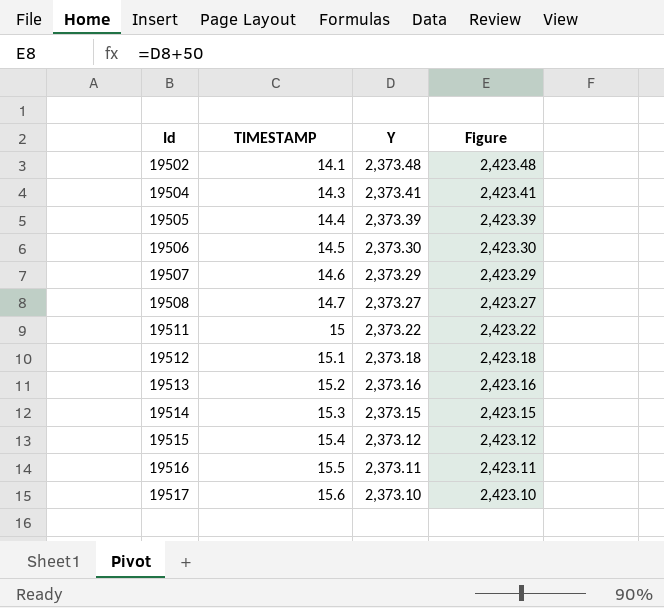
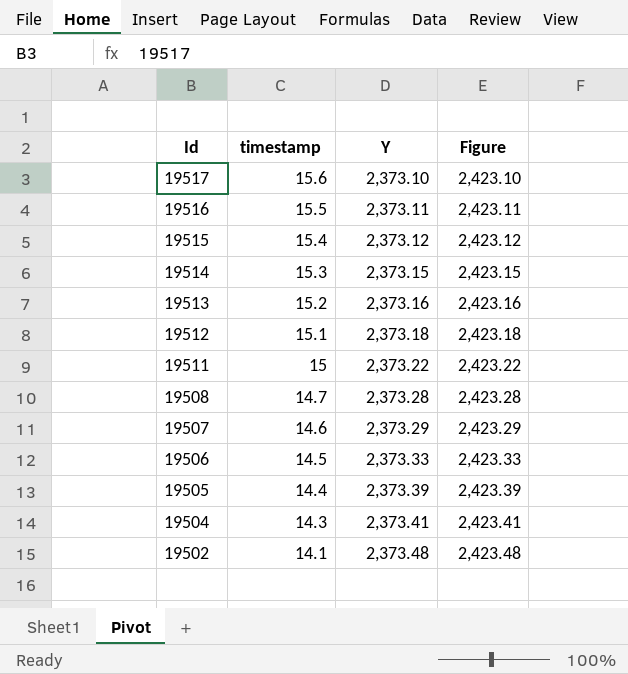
row order: Id ascending -> Id descending
column name: TIMESTAMP -> timestamp
19508 | Y: 2,373.27 -> 2,373.28
19508 | Figure: 2,423.27 -> 2,423.28
19506 | Y: 2,373.30 -> 2,373.33
19506 | Figure: 2,423.30 -> 2,423.33

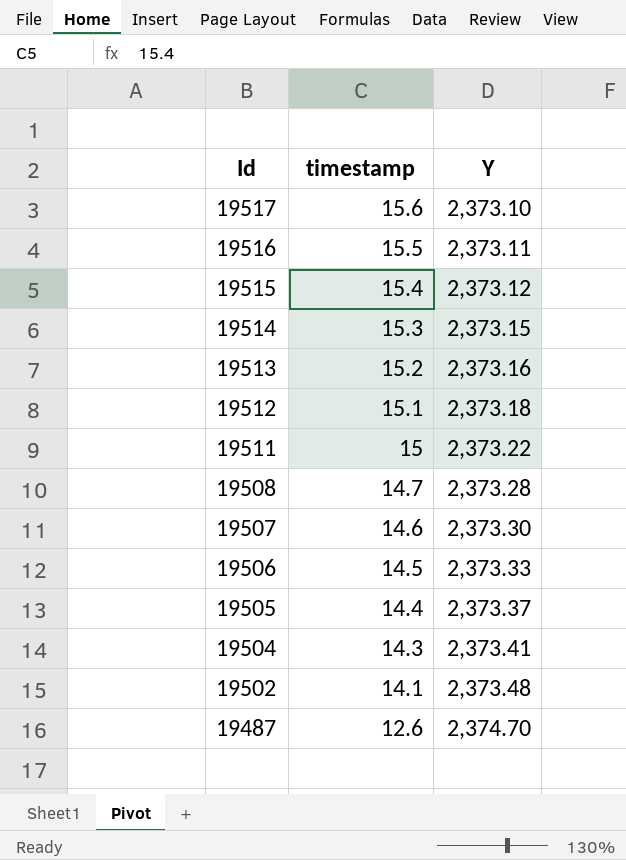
column Figure | formula: [Y] + 50 -> none
19507 | Y: 2,373.29 -> 2,373.30
19505 | Y: 2,373.39 -> 2,373.37
row 19487: none -> 12.6 | 2,374.70

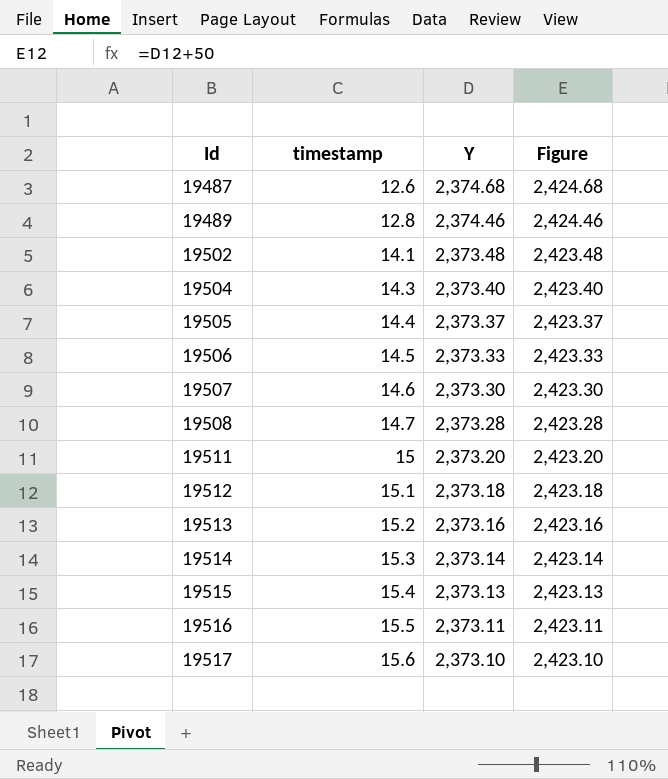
row order: Id descending -> Id ascending
column Figure | formula: none -> [Y] + 50
19487 | Y: 2,374.70 -> 2,374.68
row 19489: none -> 12.8 | 2,374.46 | 2,424.46
19504 | Y: 2,373.41 -> 2,373.40
19511 | Y: 2,373.22 -> 2,373.20
19514 | Y: 2,373.15 -> 2,373.14
19515 | Y: 2,373.12 -> 2,373.13

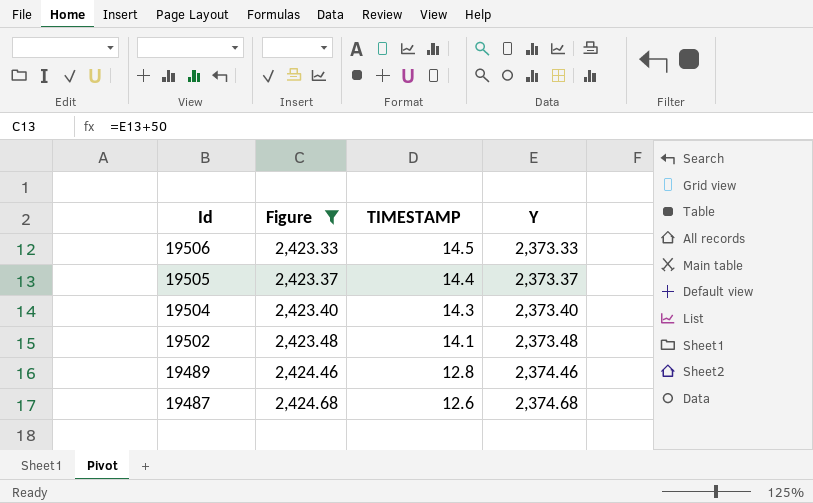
filter: none -> Figure >= 2,423.33
row order: Id ascending -> Id descending
column Figure | position: 4 -> 2
column name: timestamp -> TIMESTAMP

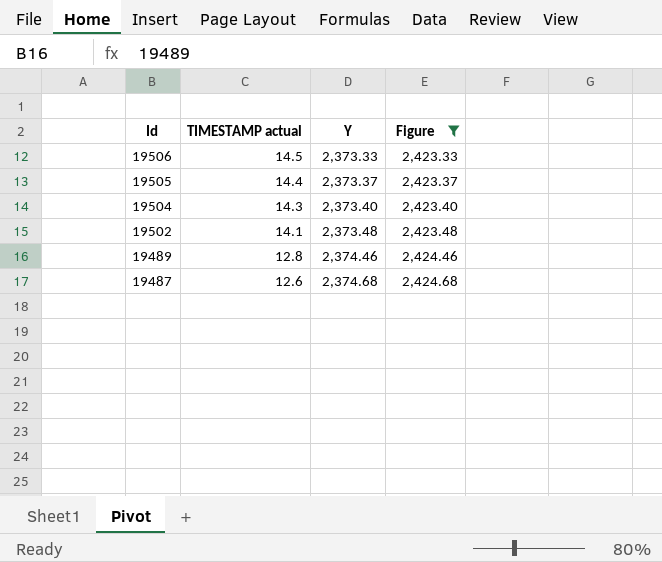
column name: TIMESTAMP -> TIMESTAMP actual
column Figure | position: 2 -> 4

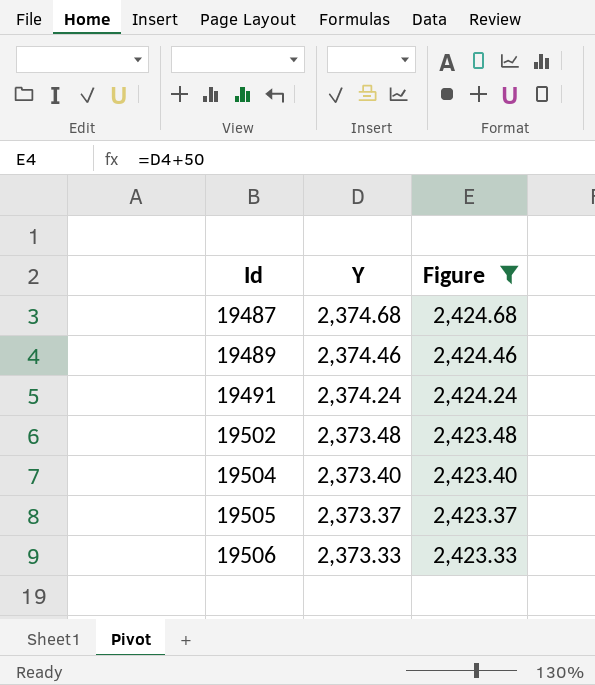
row order: Id descending -> Id ascending
column TIMESTAMP actual | position: 2 -> none
row 19491: none -> 2,374.24 | 2,424.24

